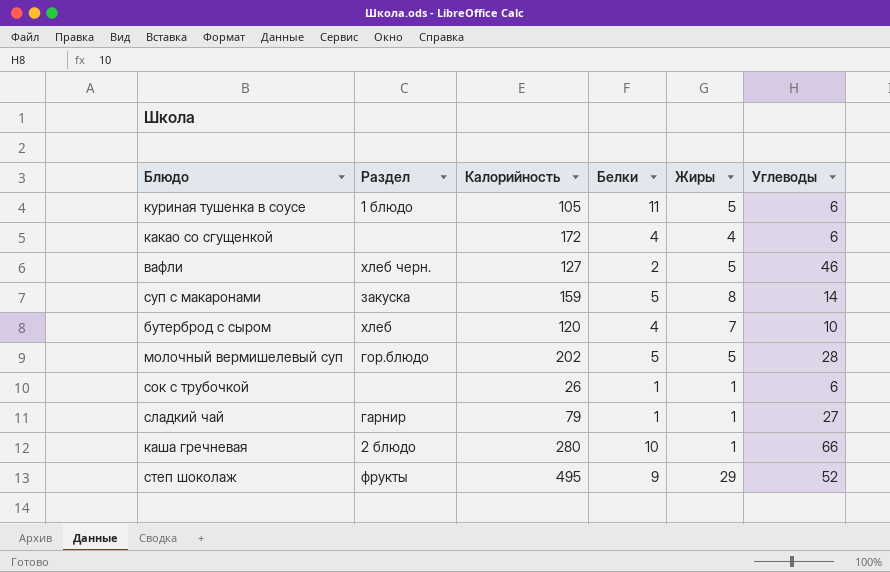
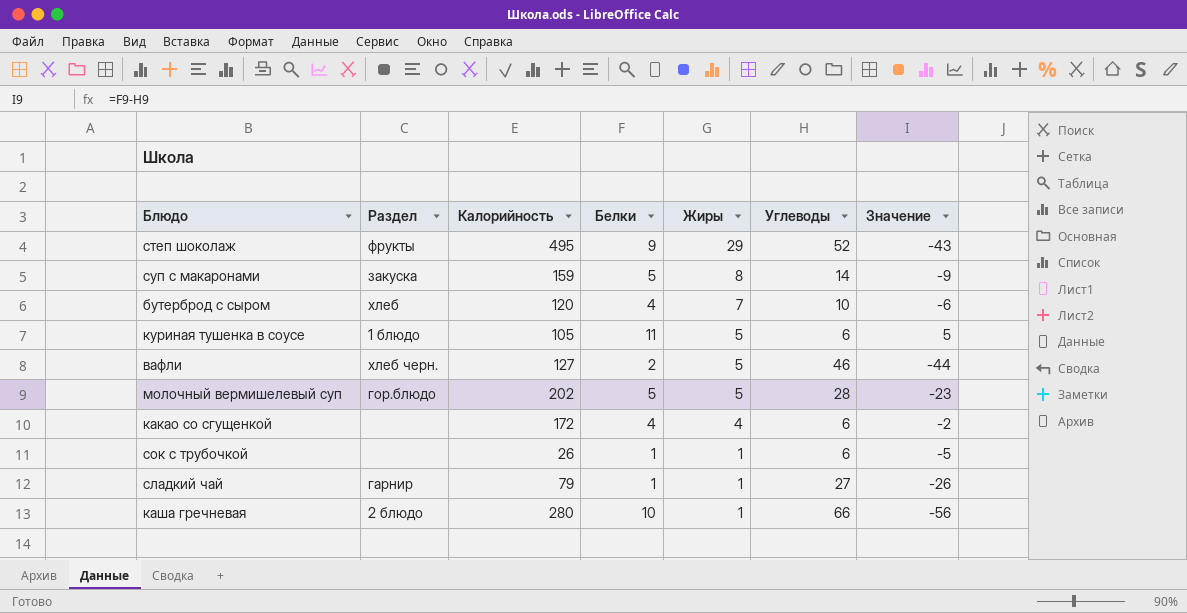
row order: none -> Жиры descending
column Значение | formula: none -> [Белки] - [Углеводы]

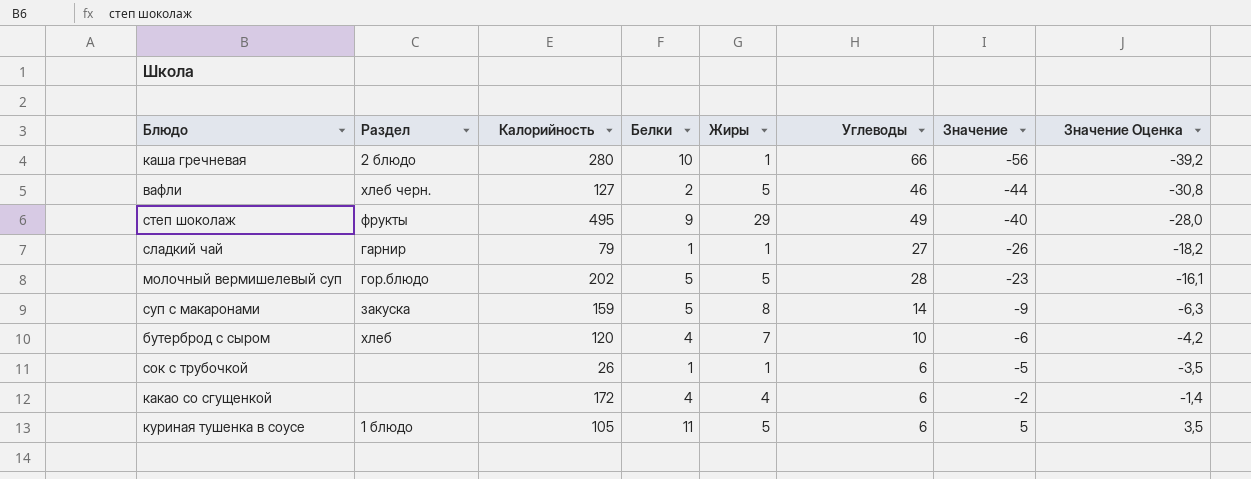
row order: Жиры descending -> Значение ascending
column Значение Оценка | formula: none -> [Значение] * 0,7
степ шоколаж | Углеводы: 52 -> 49
степ шоколаж | Значение: -43 -> -40

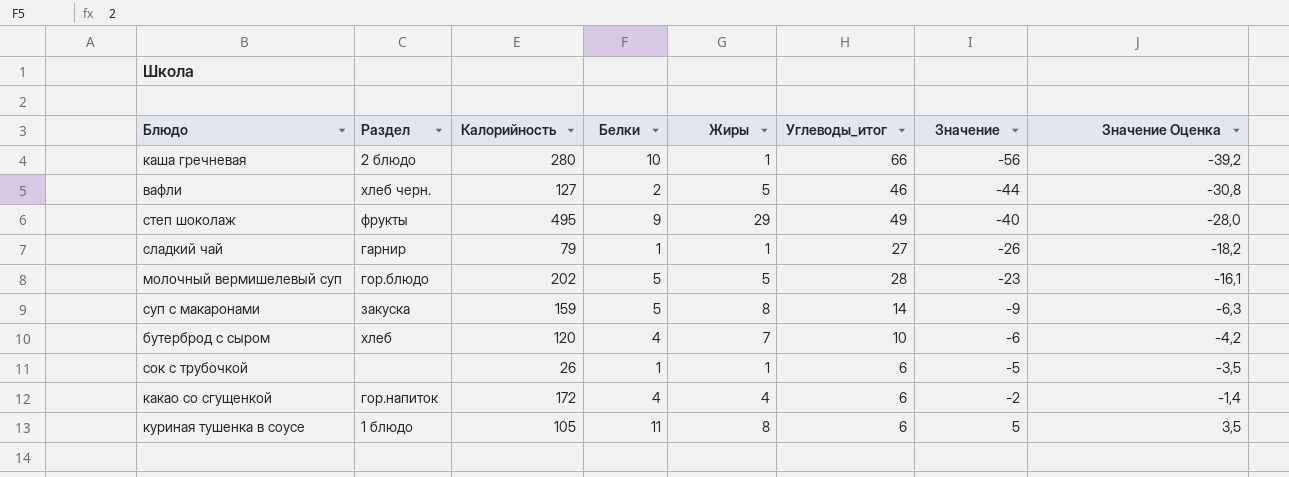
column name: Углеводы -> Углеводы_итог
какао со сгущенкой | Раздел: none -> гор.напиток
куриная тушенка в соусе | Жиры: 5 -> 8

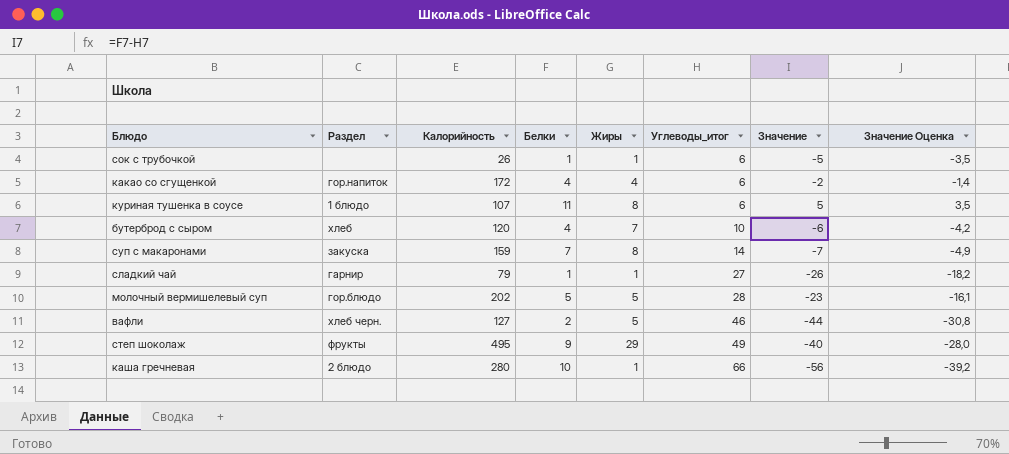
row order: Значение ascending -> Углеводы_итог ascending
куриная тушенка в соусе | Калорийность: 105 -> 107
суп с макаронами | Белки: 5 -> 7
суп с макаронами | Значение: -9 -> -7
суп с макаронами | Значение Оценка: -6,3 -> -4,9

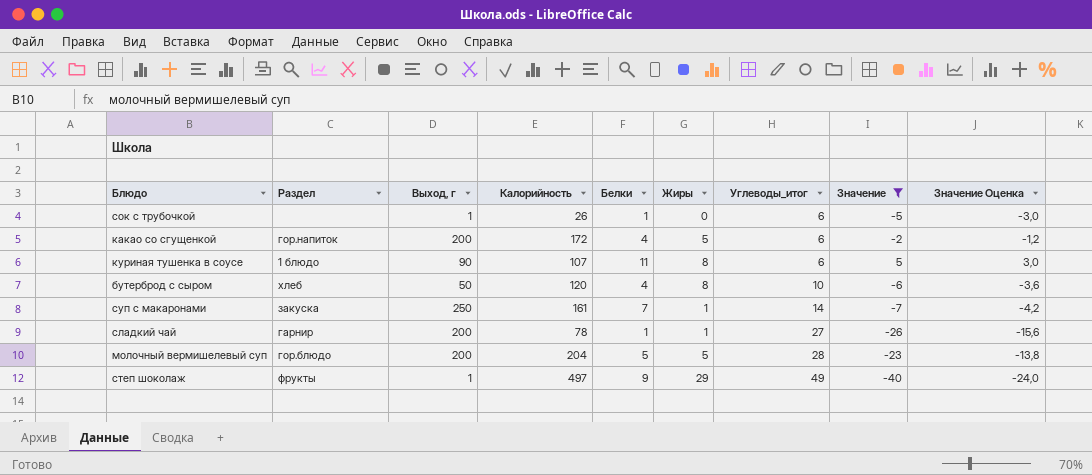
filter: none -> Значение >= -40
column Выход, г | position: none -> 3
column Значение Оценка | formula: [Значение] * 0,7 -> [Значение] * 0,6
сок с трубочкой | Жиры: 1 -> 0
какао со сгущенкой | Жиры: 4 -> 5
бутерброд с сыром | Жиры: 7 -> 8
суп с макаронами | Калорийность: 159 -> 161
суп с макаронами | Жиры: 8 -> 1
сладкий чай | Калорийность: 79 -> 78
молочный вермишелевый суп | Калорийность: 202 -> 204
степ шоколаж | Калорийность: 495 -> 497

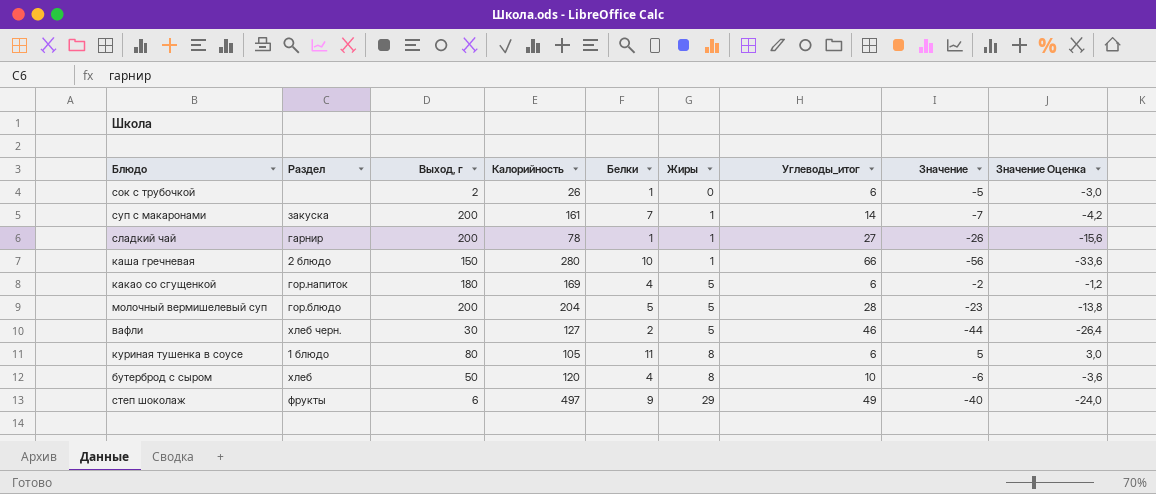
filter: Значение >= -40 -> none
row order: Углеводы_итог ascending -> Жиры ascending
сок с трубочкой | Выход, г: 1 -> 2
суп с макаронами | Выход, г: 250 -> 200
какао со сгущенкой | Выход, г: 200 -> 180
какао со сгущенкой | Калорийность: 172 -> 169
куриная тушенка в соусе | Выход, г: 90 -> 80
куриная тушенка в соусе | Калорийность: 107 -> 105
степ шоколаж | Выход, г: 1 -> 6

